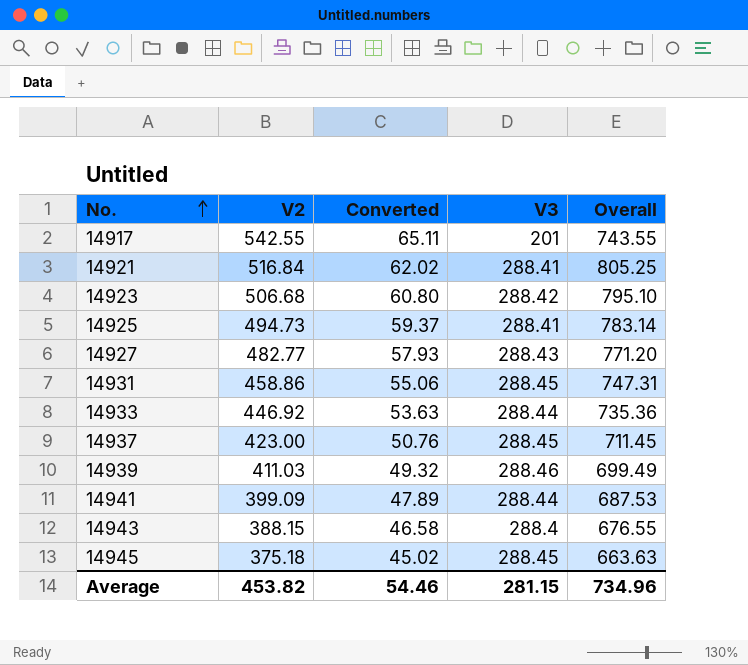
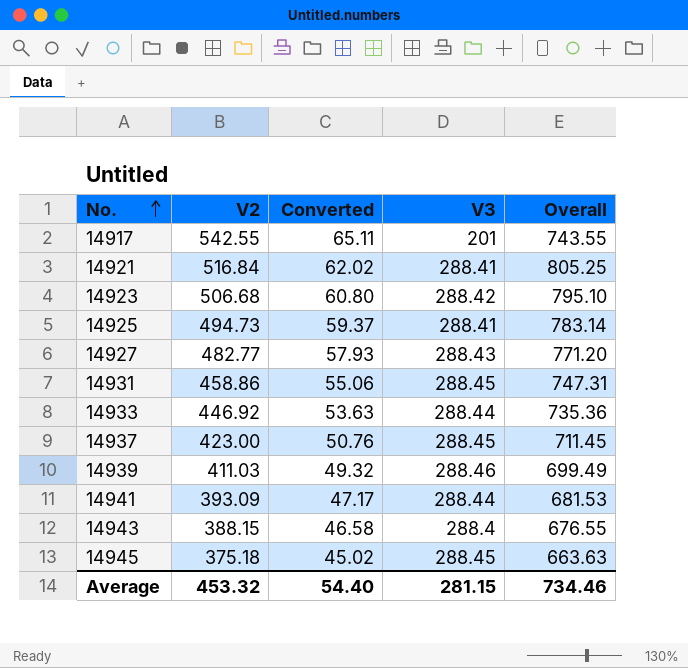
14941 | V2: 399.09 -> 393.09
14941 | Converted: 47.89 -> 47.17
14941 | Overall: 687.53 -> 681.53
Average | V2: 453.82 -> 453.32
Average | Converted: 54.46 -> 54.40
Average | Overall: 734.96 -> 734.46

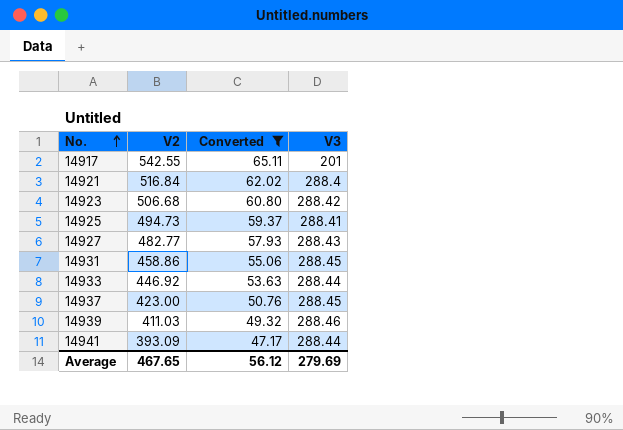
filter: none -> Converted >= 47.17
column Overall | formula: [V2] + [V3] -> none
14921 | V3: 288.41 -> 288.4
Average | V2: 453.32 -> 467.65
Average | Converted: 54.40 -> 56.12
Average | V3: 281.15 -> 279.69

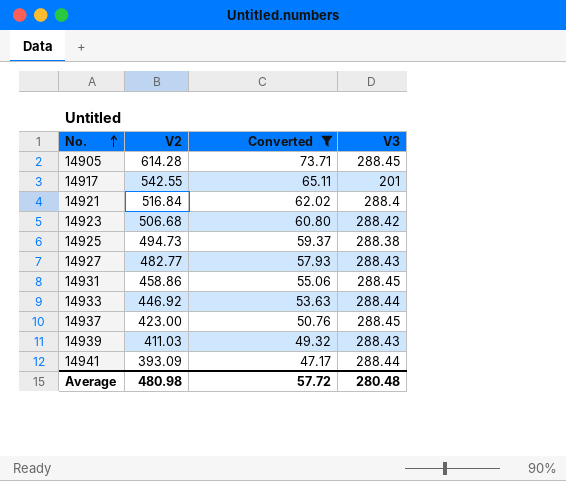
row 14905: none -> 614.28 | 73.71 | 288.45
14925 | V3: 288.41 -> 288.38
14939 | V3: 288.46 -> 288.43
Average | V2: 467.65 -> 480.98
Average | Converted: 56.12 -> 57.72
Average | V3: 279.69 -> 280.48

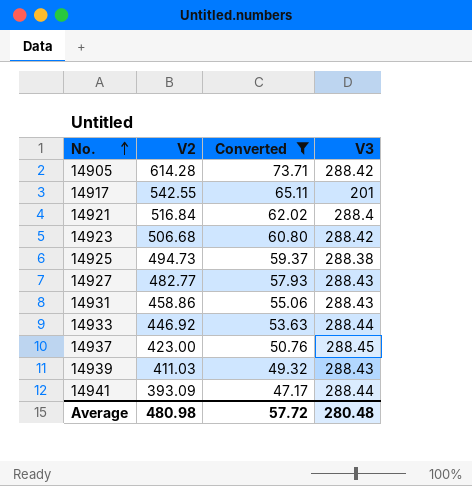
14905 | V3: 288.45 -> 288.42
14931 | V3: 288.45 -> 288.43

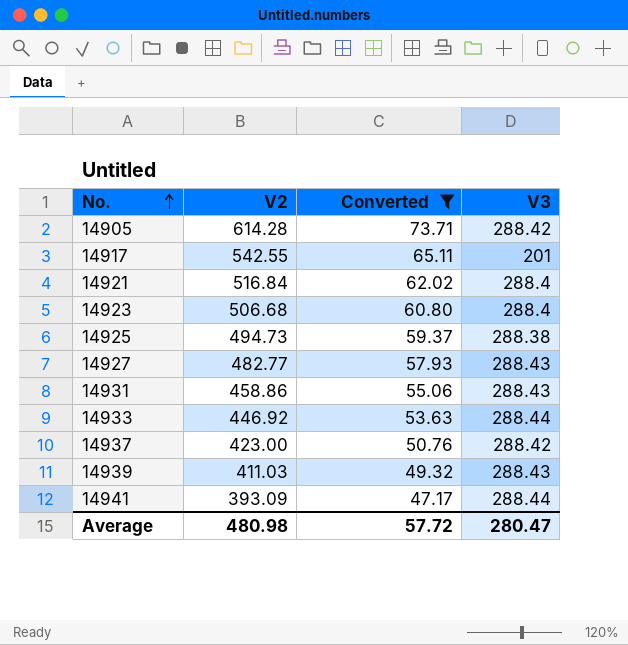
14923 | V3: 288.42 -> 288.4
14937 | V3: 288.45 -> 288.42
Average | V3: 280.48 -> 280.47

